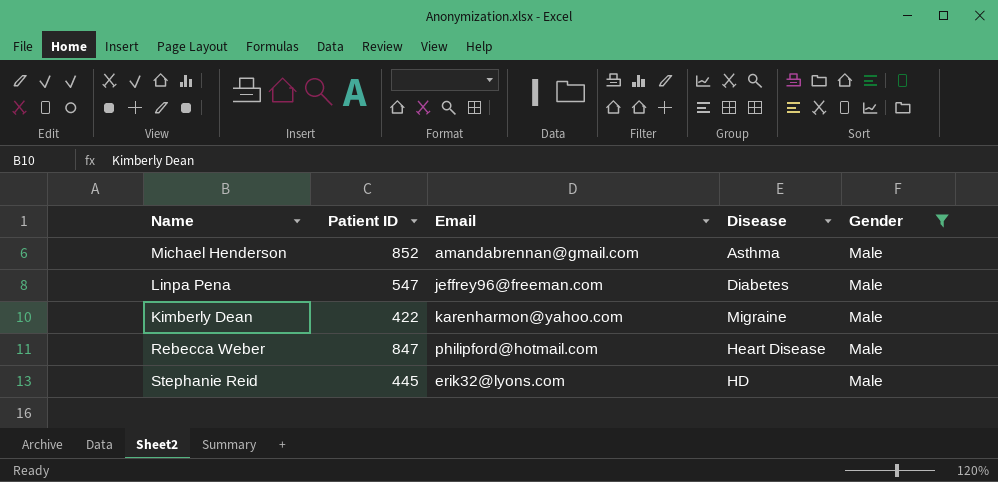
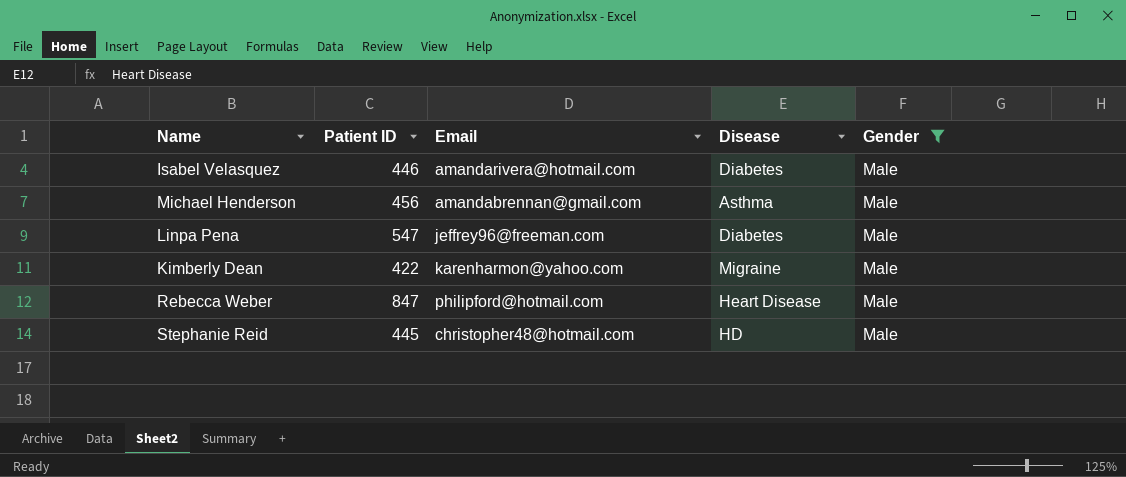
row Isabel Velasquez: none -> 446 | amandarivera@hotmail.com | Diabetes | Male
Michael Henderson | Patient ID: 852 -> 456
Stephanie Reid | Email: erik32@lyons.com -> christopher48@hotmail.com

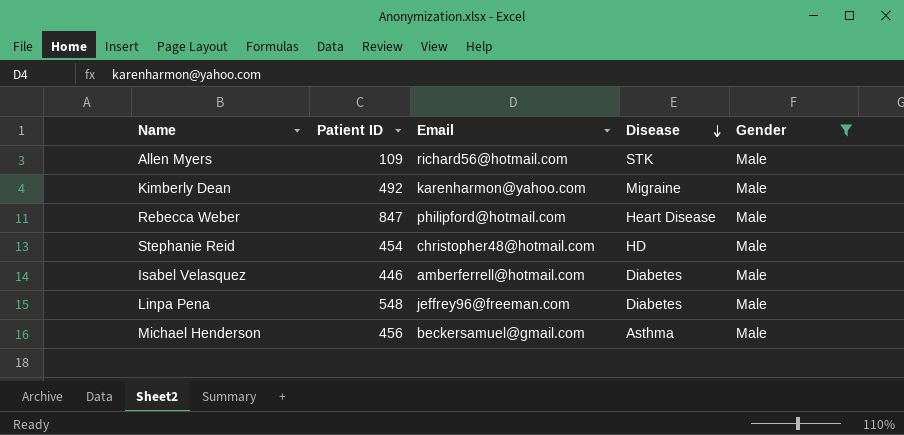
row order: none -> Disease descending
row Allen Myers: none -> 109 | richard56@hotmail.com | STK | Male
Kimberly Dean | Patient ID: 422 -> 492
Stephanie Reid | Patient ID: 445 -> 454
Isabel Velasquez | Email: amandarivera@hotmail.com -> amberferrell@hotmail.com
Linpa Pena | Patient ID: 547 -> 548
Michael Henderson | Email: amandabrennan@gmail.com -> beckersamuel@gmail.com

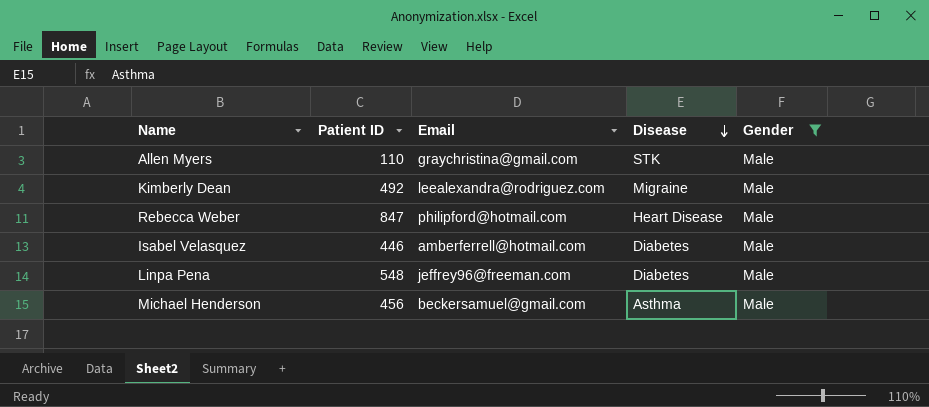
row Stephanie Reid: 454 | christopher48@hotmail.com | HD | Male -> none
Allen Myers | Patient ID: 109 -> 110
Allen Myers | Email: richard56@hotmail.com -> graychristina@gmail.com
Kimberly Dean | Email: karenharmon@yahoo.com -> leealexandra@rodriguez.com

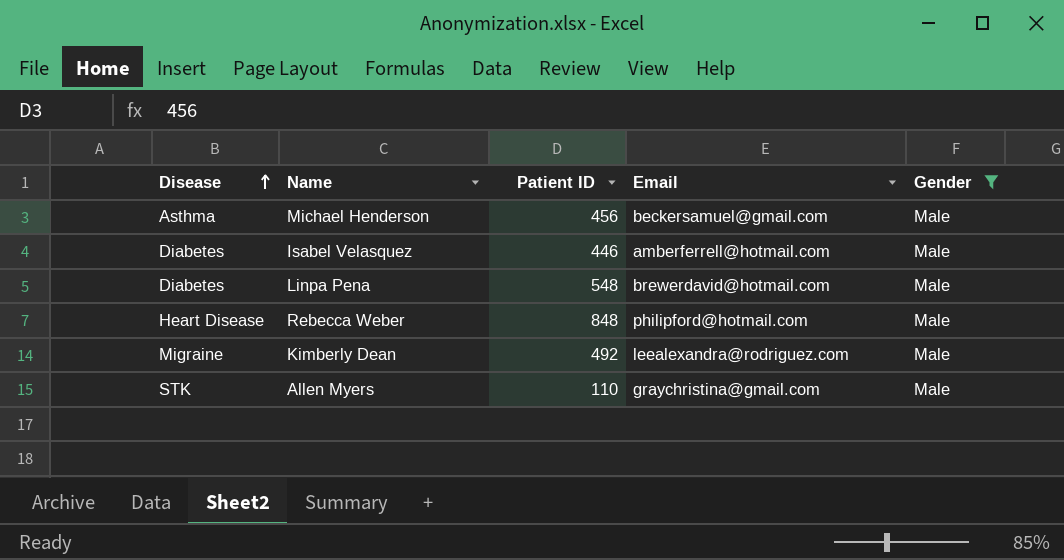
row order: Disease descending -> Disease ascending
column Disease | position: 4 -> 1
Linpa Pena | Email: jeffrey96@freeman.com -> brewerdavid@hotmail.com
Rebecca Weber | Patient ID: 847 -> 848

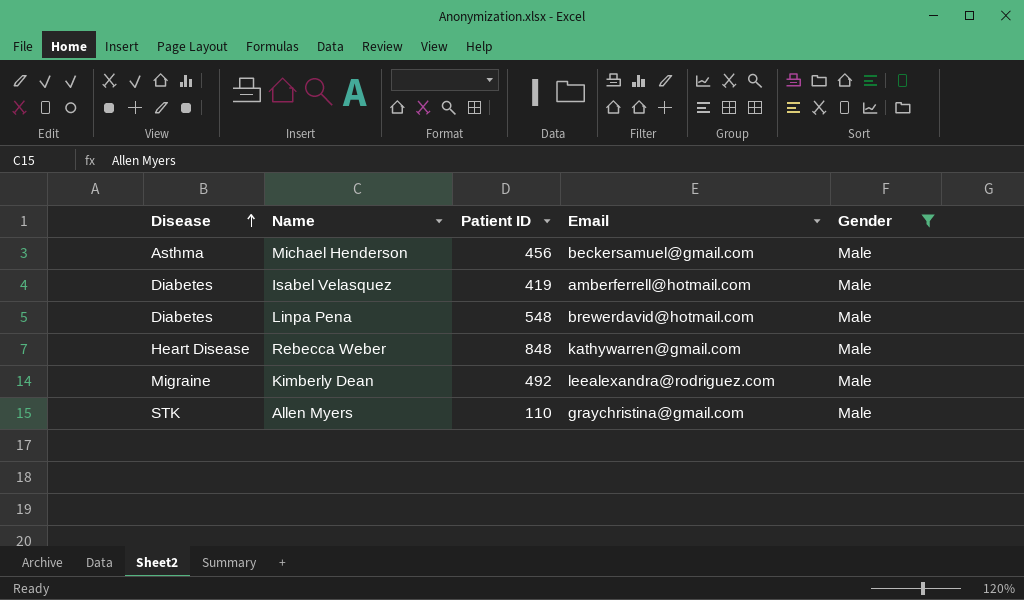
Isabel Velasquez | Patient ID: 446 -> 419
Rebecca Weber | Email: philipford@hotmail.com -> kathywarren@gmail.com

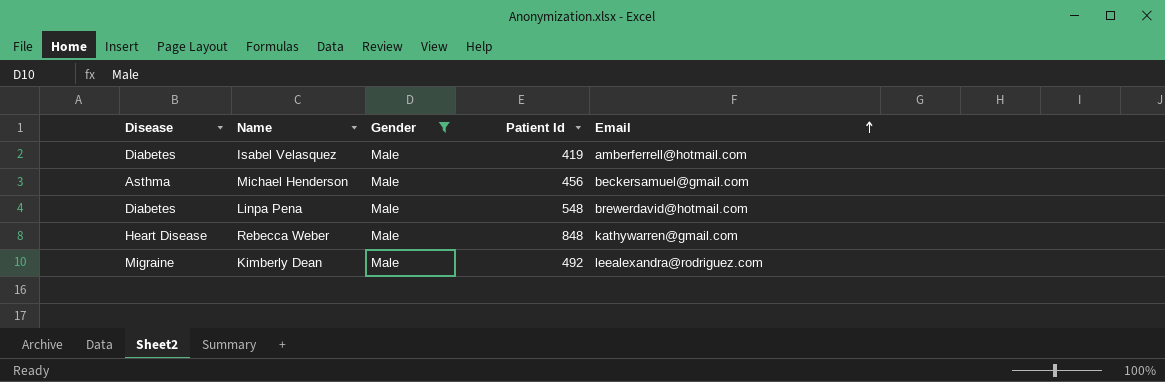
row order: Disease ascending -> Email ascending
column Gender | position: 5 -> 3
column name: Patient ID -> Patient Id
row Allen Myers: STK | 110 | graychristina@gmail.com | Male -> none

